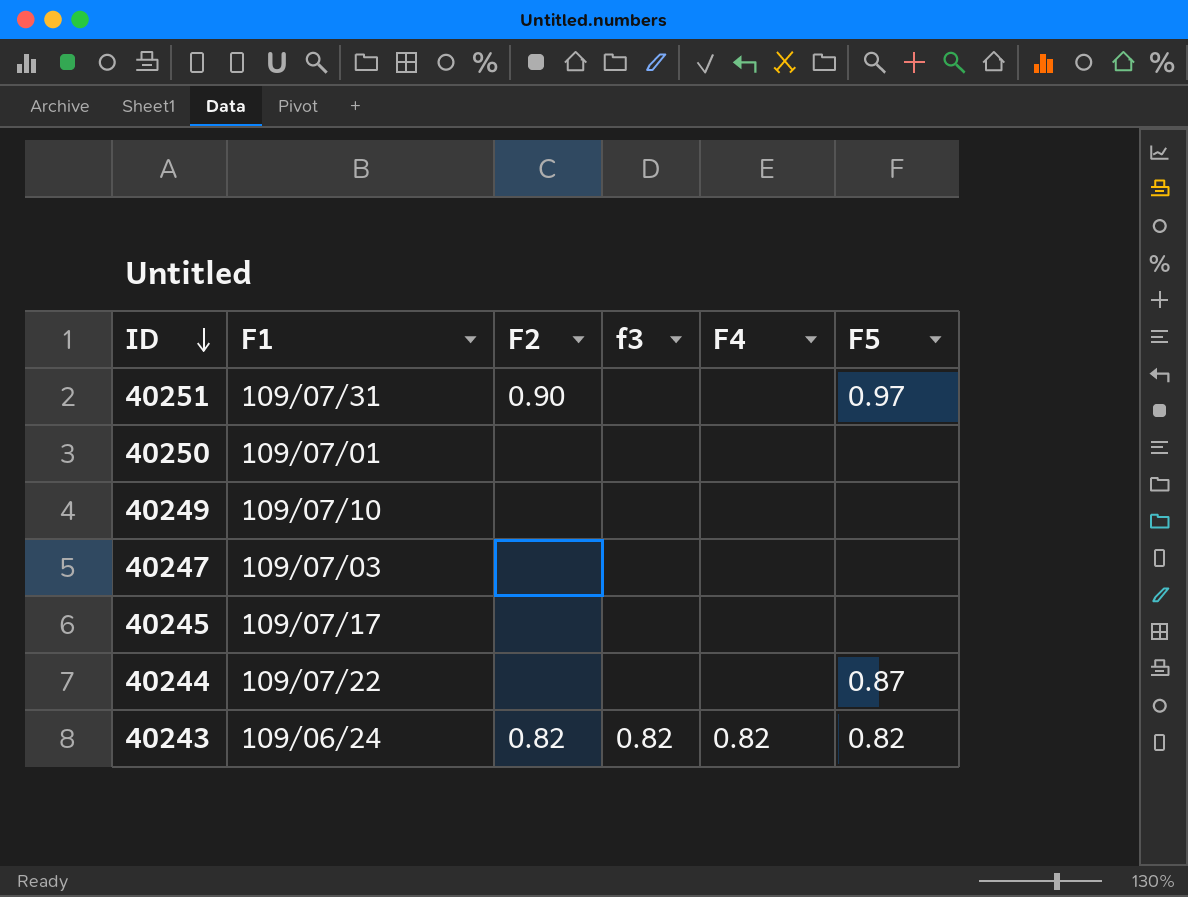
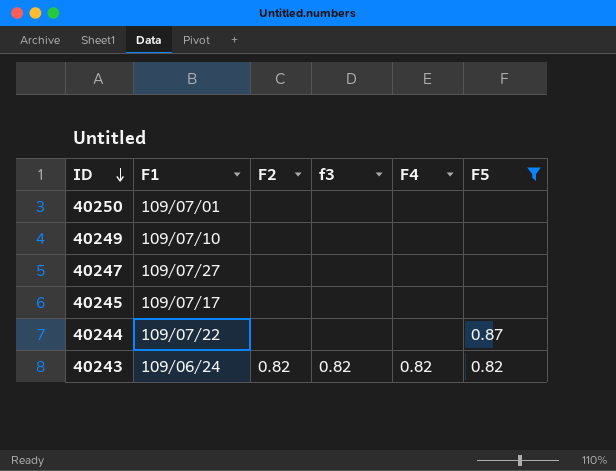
filter: none -> F5 != 0.97
40247 | F1: 109/07/03 -> 109/07/27

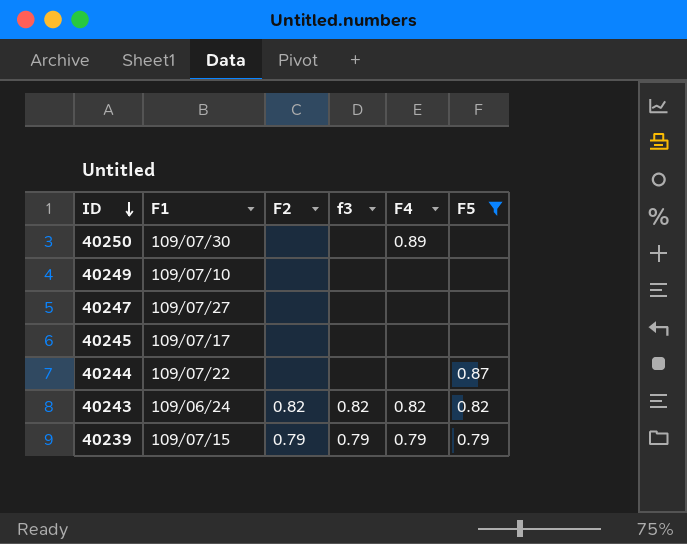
40250 | F1: 109/07/01 -> 109/07/30
40250 | F4: none -> 0.89
row 40239: none -> 109/07/15 | 0.79 | 0.79 | 0.79 | 0.79

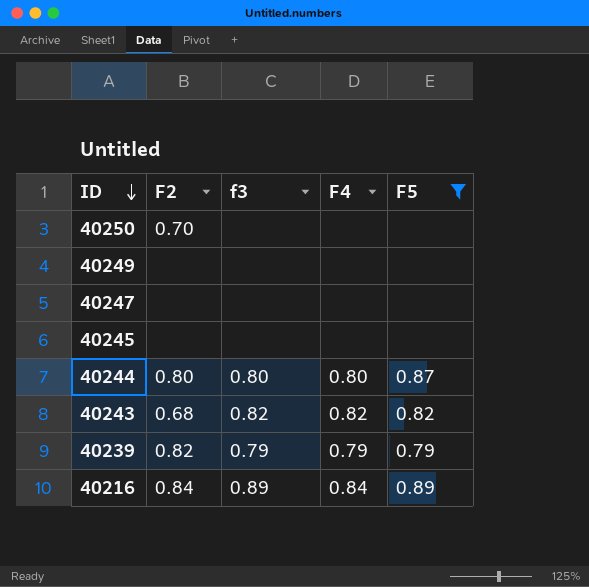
column F1 | position: 2 -> none
40250 | F2: none -> 0.70
40250 | F4: 0.89 -> none
40244 | F2: none -> 0.80
40244 | f3: none -> 0.80
40244 | F4: none -> 0.80
40243 | F2: 0.82 -> 0.68
40239 | F2: 0.79 -> 0.82
row 40216: none -> 0.84 | 0.89 | 0.84 | 0.89

